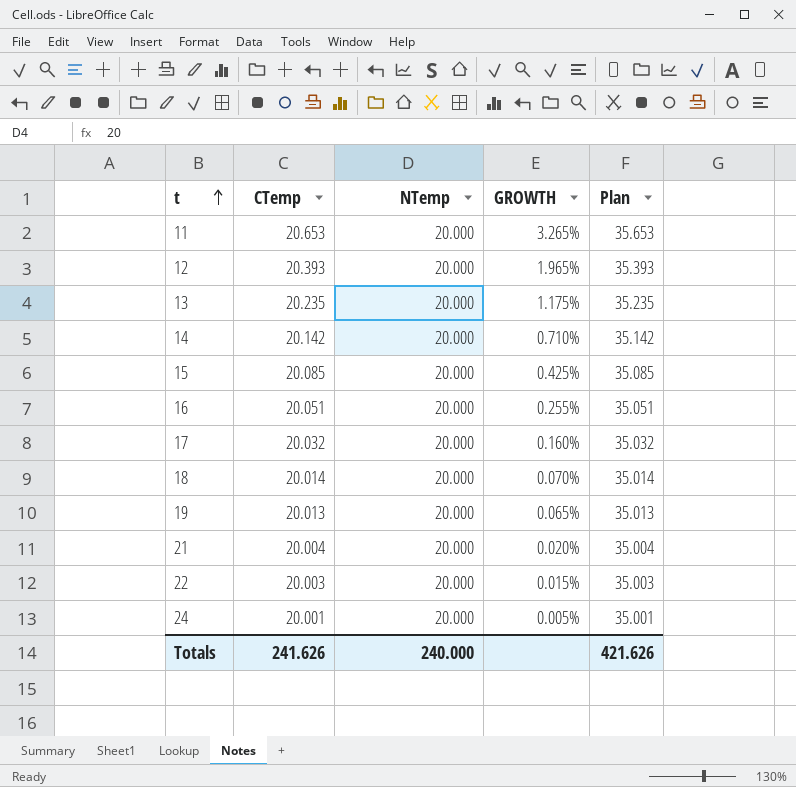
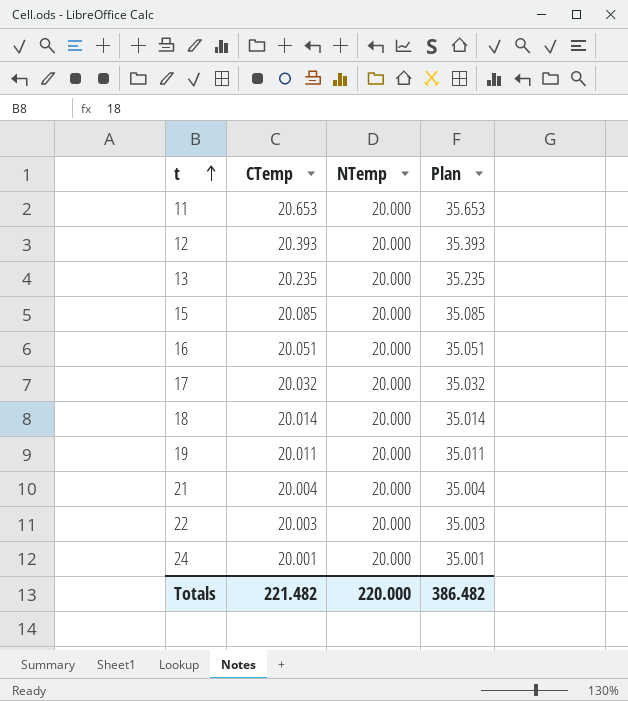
column GROWTH | formula: ([CTemp] - [NTemp]) / [NTemp] -> none
row 14: 20.142 | 20.000 | 0.710% | 35.142 -> none
19 | CTemp: 20.013 -> 20.011
19 | Plan: 35.013 -> 35.011
Totals | CTemp: 241.626 -> 221.482
Totals | NTemp: 240.000 -> 220.000
Totals | Plan: 421.626 -> 386.482

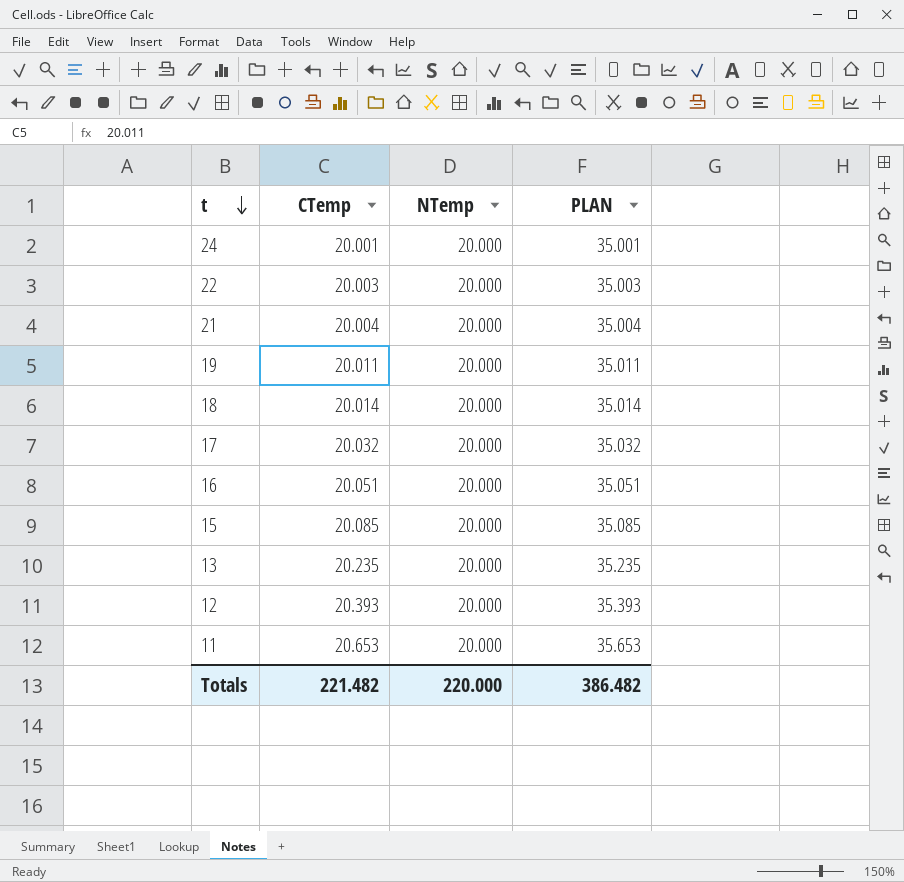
row order: t ascending -> t descending
column name: Plan -> PLAN

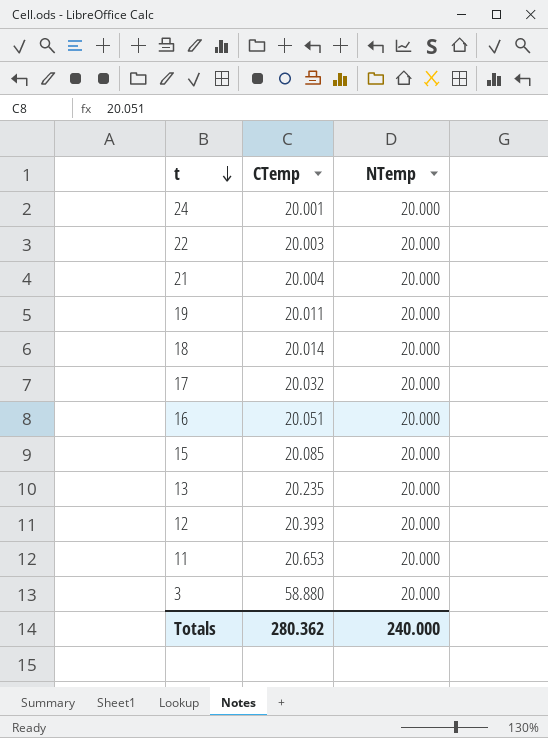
column PLAN | formula: [CTemp] + 15 -> none
row 3: none -> 58.880 | 20.000
Totals | CTemp: 221.482 -> 280.362
Totals | NTemp: 220.000 -> 240.000

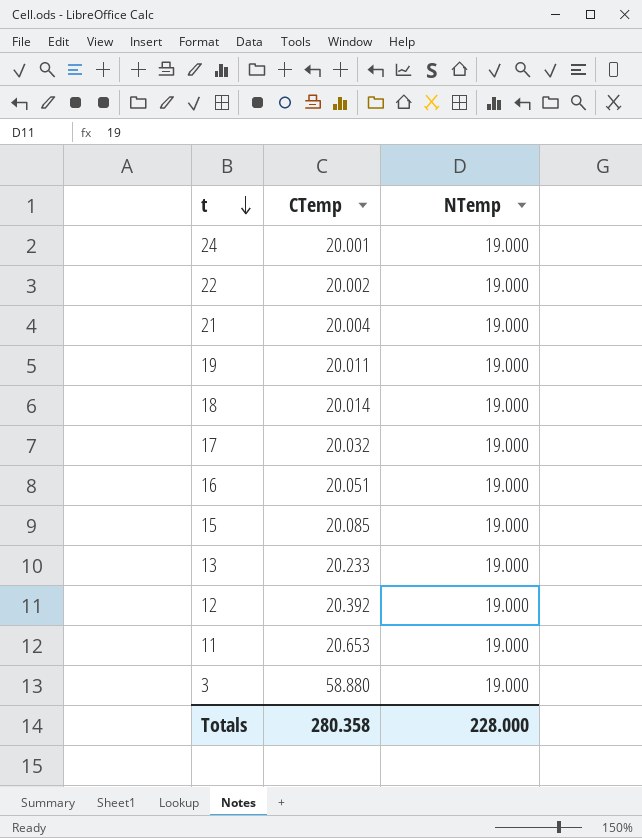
24 | NTemp: 20.000 -> 19.000
22 | CTemp: 20.003 -> 20.002
22 | NTemp: 20.000 -> 19.000
21 | NTemp: 20.000 -> 19.000
19 | NTemp: 20.000 -> 19.000
18 | NTemp: 20.000 -> 19.000
17 | NTemp: 20.000 -> 19.000
16 | NTemp: 20.000 -> 19.000
15 | NTemp: 20.000 -> 19.000
13 | CTemp: 20.235 -> 20.233
13 | NTemp: 20.000 -> 19.000
12 | CTemp: 20.393 -> 20.392
12 | NTemp: 20.000 -> 19.000
11 | NTemp: 20.000 -> 19.000
3 | NTemp: 20.000 -> 19.000
Totals | CTemp: 280.362 -> 280.358
Totals | NTemp: 240.000 -> 228.000

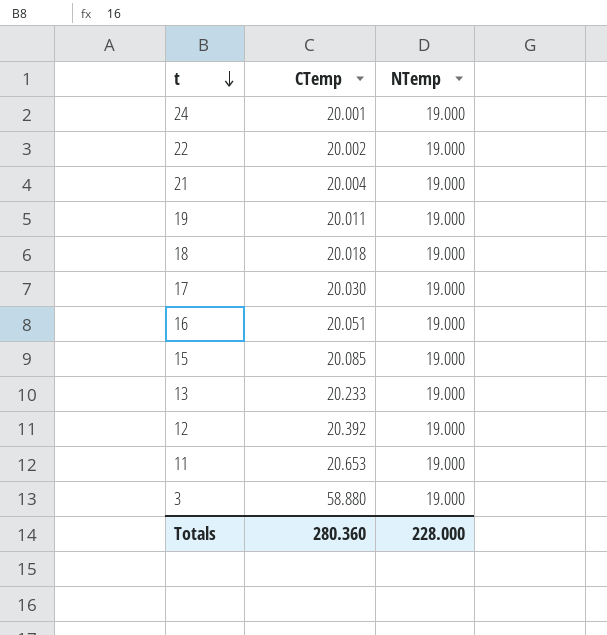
18 | CTemp: 20.014 -> 20.018
17 | CTemp: 20.032 -> 20.030
Totals | CTemp: 280.358 -> 280.360

